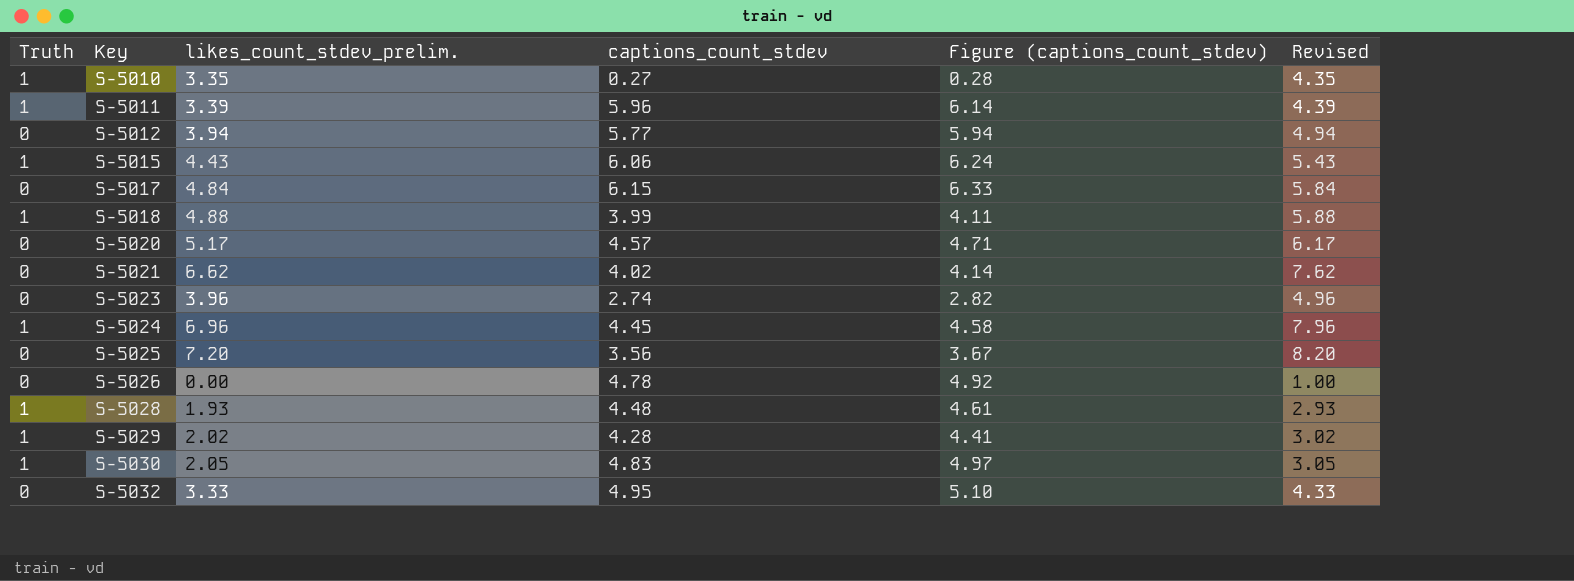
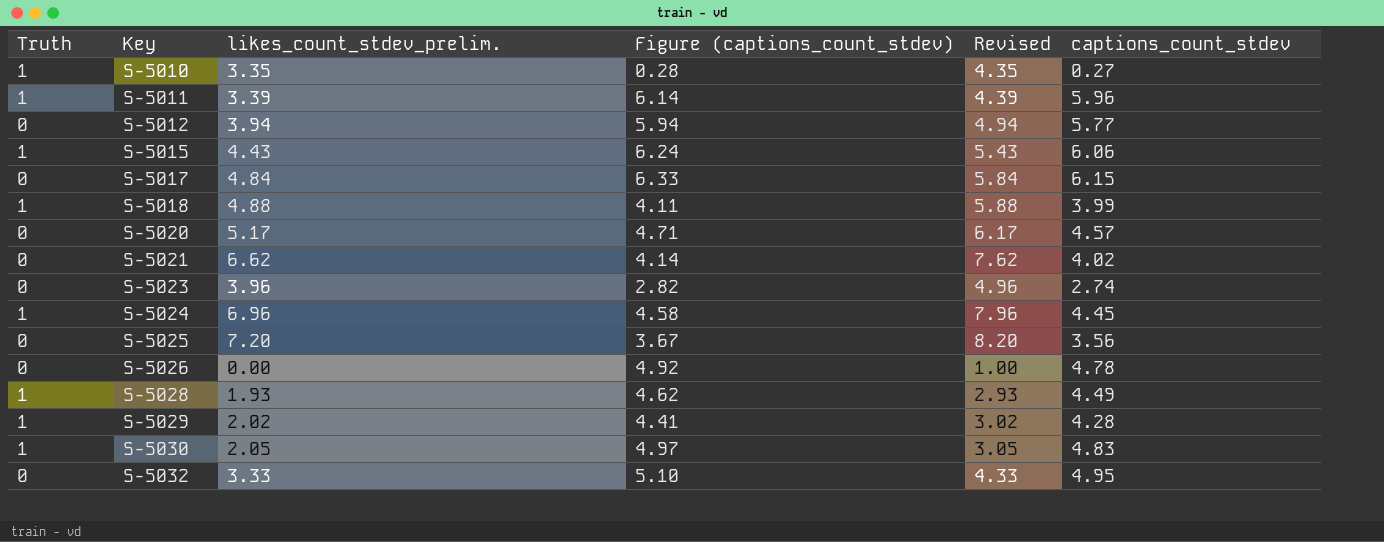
column captions_count_stdev | position: 4 -> 6
S-5028 | Figure (captions_count_stdev): 4.61 -> 4.62
S-5028 | captions_count_stdev: 4.48 -> 4.49

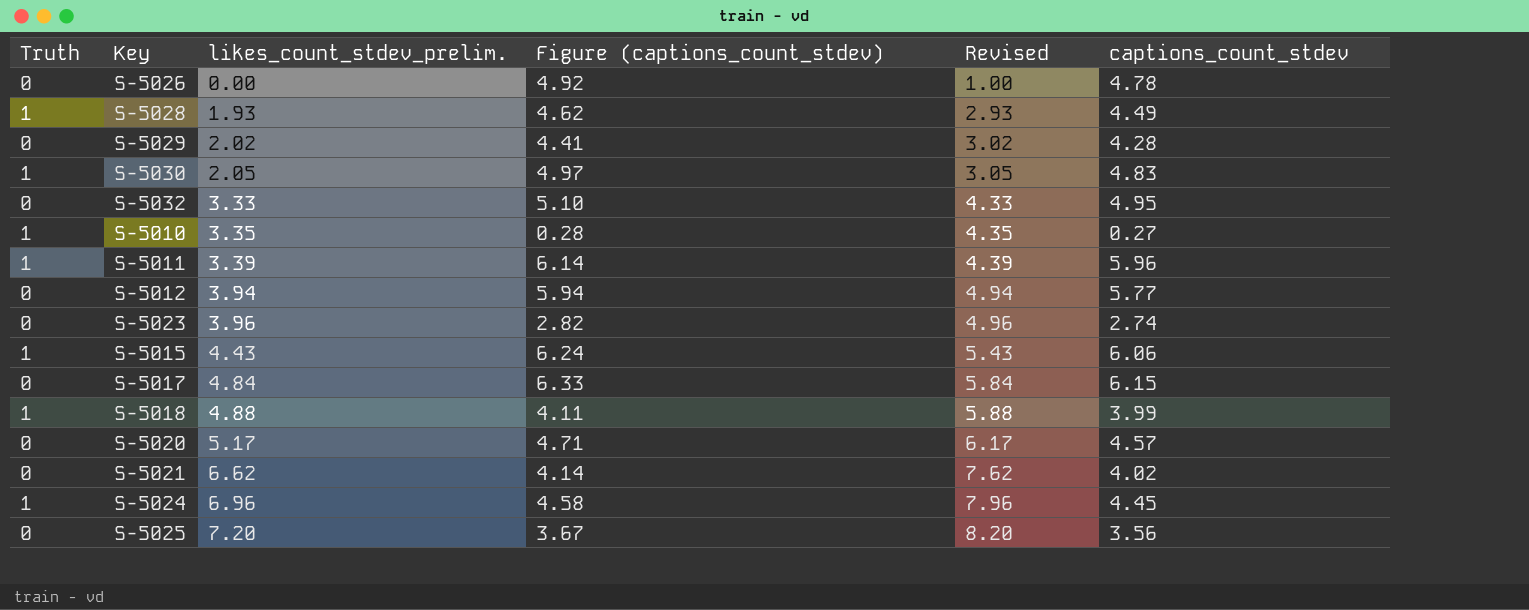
row order: Key ascending -> likes_count_stdev_prelim. ascending
S-5029 | Truth: 1 -> 0

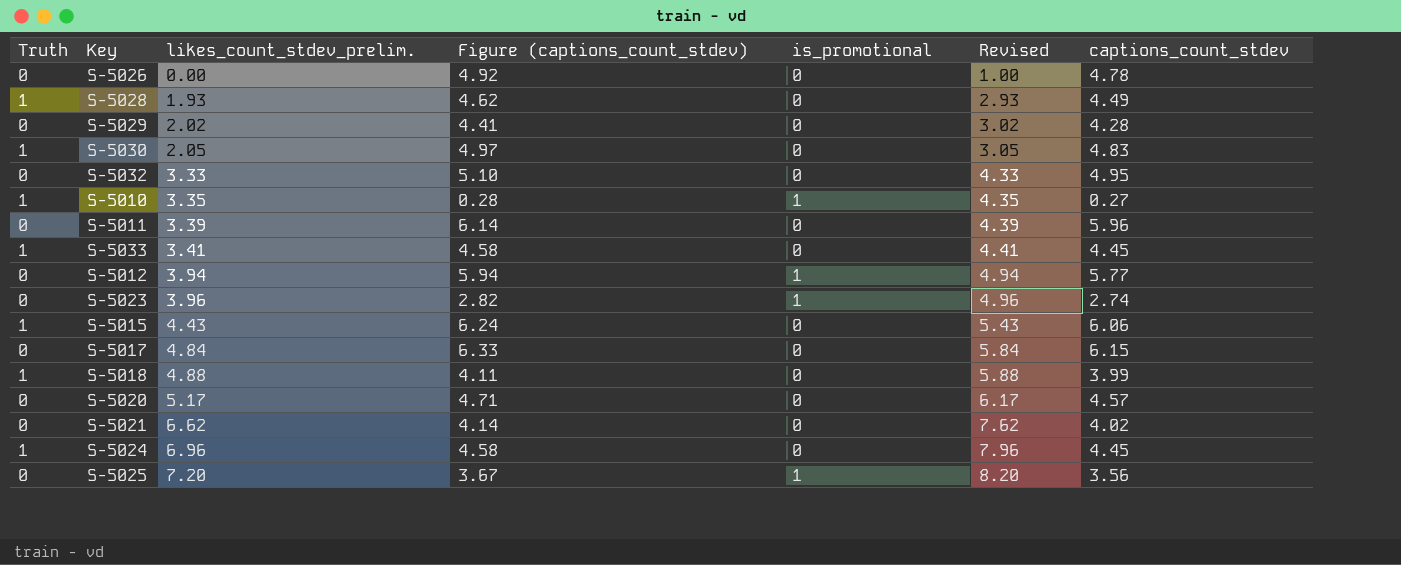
column is_promotional | position: none -> 5
S-5011 | Truth: 1 -> 0
row S-5033: none -> 1 | 3.41 | 4.58 | 0 | 4.41 | 4.45

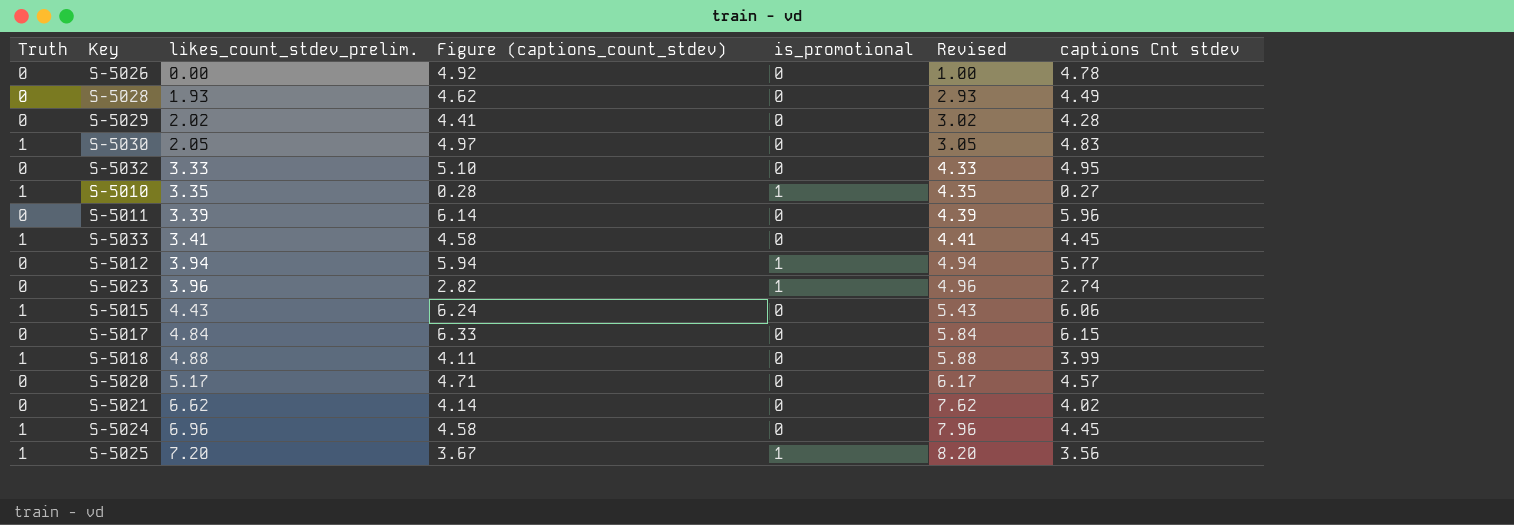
column name: captions_count_stdev -> captions Cnt stdev
S-5028 | Truth: 1 -> 0
S-5025 | Truth: 0 -> 1

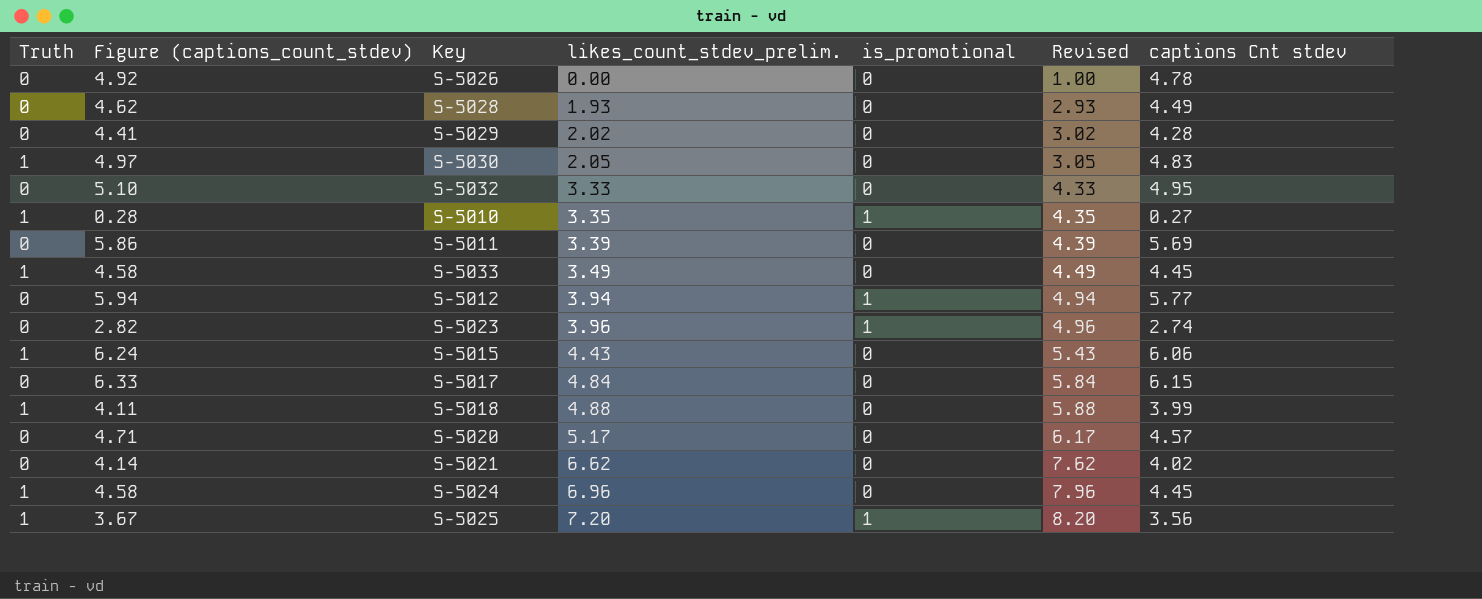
column Figure (captions_count_stdev) | position: 4 -> 2
S-5011 | Figure (captions_count_stdev): 6.14 -> 5.86
S-5011 | captions Cnt stdev: 5.96 -> 5.69
S-5033 | likes_count_stdev_prelim.: 3.41 -> 3.49
S-5033 | Revised: 4.41 -> 4.49

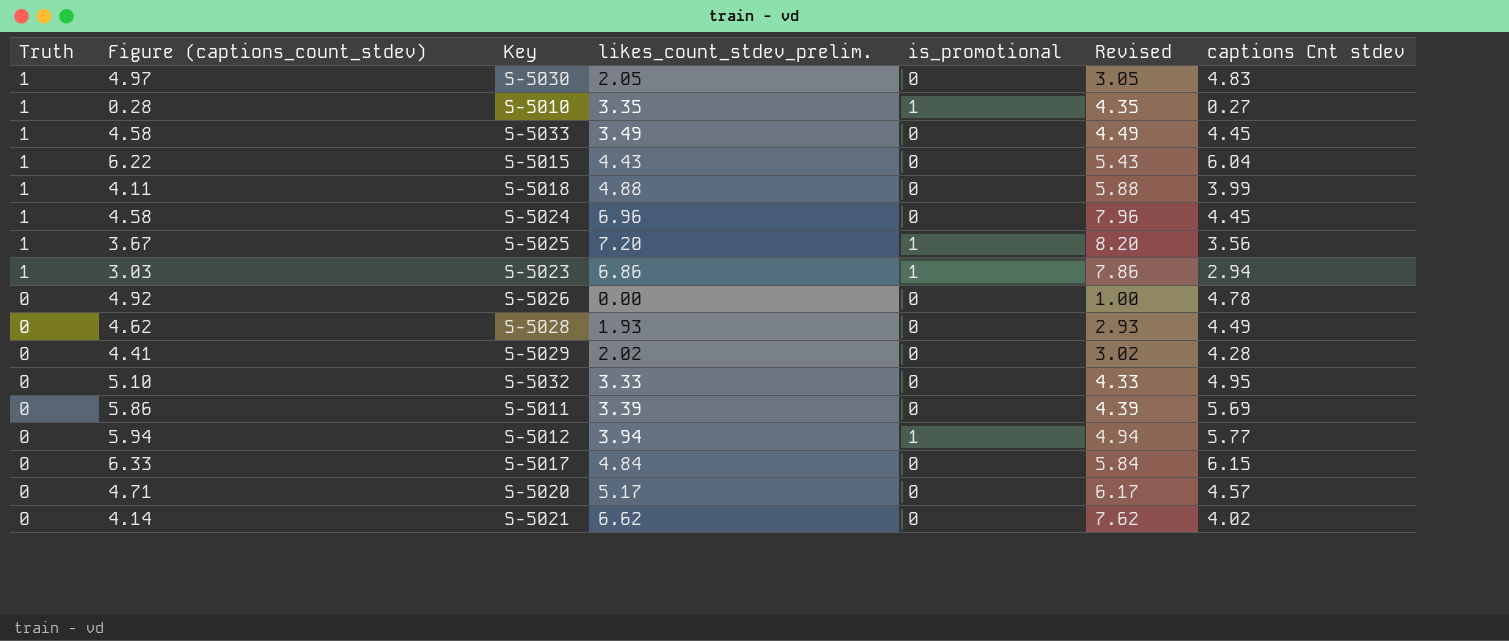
row order: likes_count_stdev_prelim. ascending -> Truth descending
S-5015 | Figure (captions_count_stdev): 6.24 -> 6.22
S-5015 | captions Cnt stdev: 6.06 -> 6.04
S-5023 | Truth: 0 -> 1
S-5023 | Figure (captions_count_stdev): 2.82 -> 3.03
S-5023 | likes_count_stdev_prelim.: 3.96 -> 6.86
S-5023 | Revised: 4.96 -> 7.86
S-5023 | captions Cnt stdev: 2.74 -> 2.94

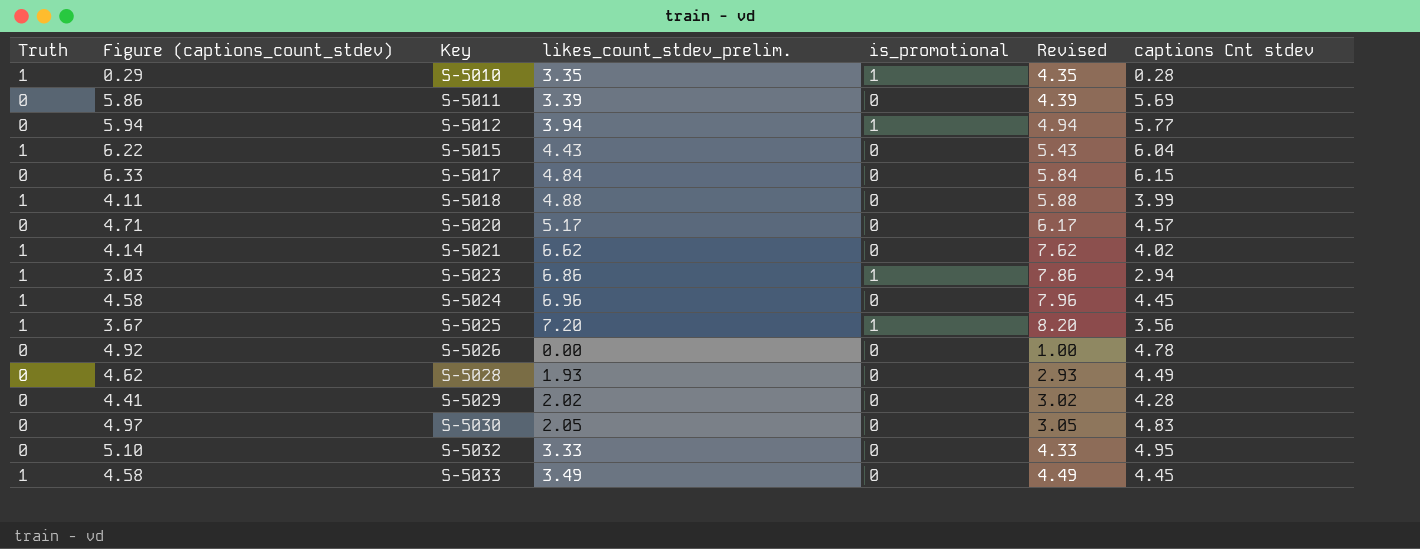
row order: Truth descending -> Key ascending
S-5010 | Figure (captions_count_stdev): 0.28 -> 0.29
S-5010 | captions Cnt stdev: 0.27 -> 0.28
S-5021 | Truth: 0 -> 1
S-5030 | Truth: 1 -> 0

